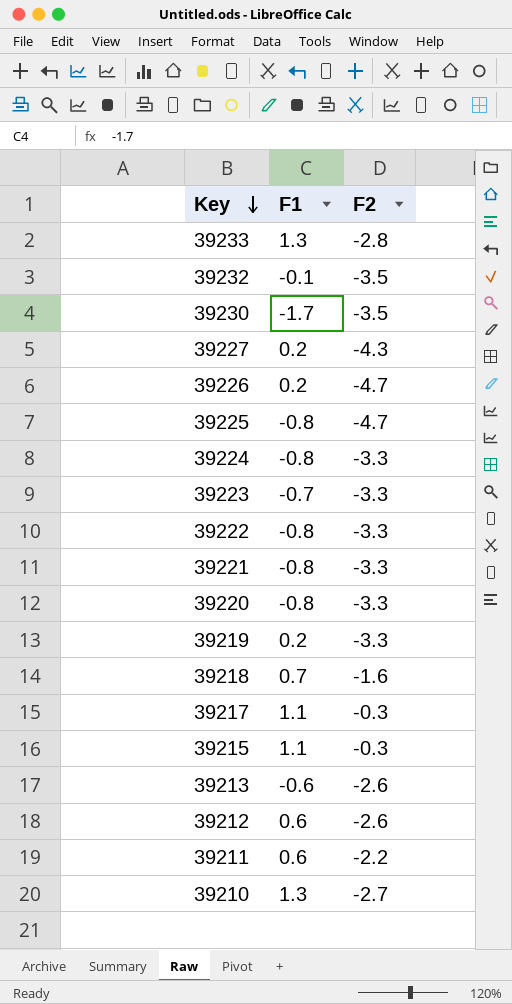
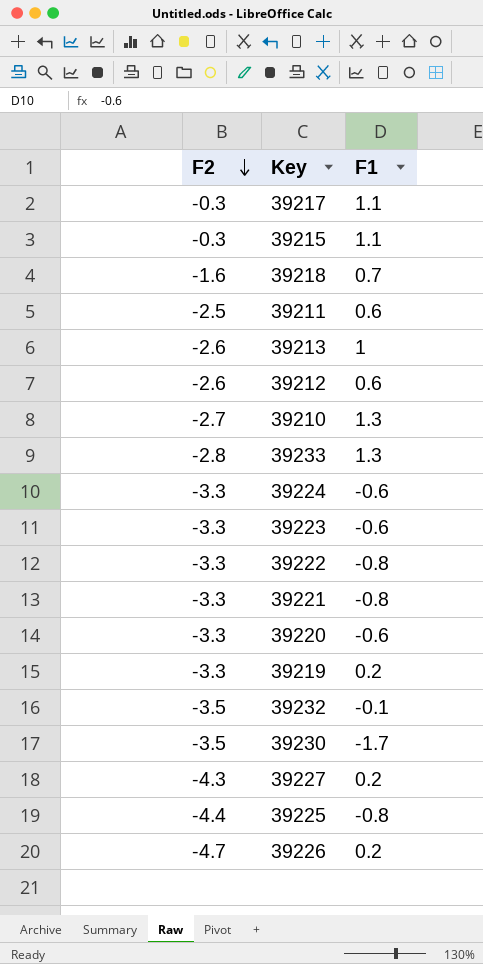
row order: Key descending -> F2 descending
column F2 | position: 3 -> 1
39211 | F2: -2.2 -> -2.5
39213 | F1: -0.6 -> 1
39224 | F1: -0.8 -> -0.6
39223 | F1: -0.7 -> -0.6
39220 | F1: -0.8 -> -0.6
39225 | F2: -4.7 -> -4.4

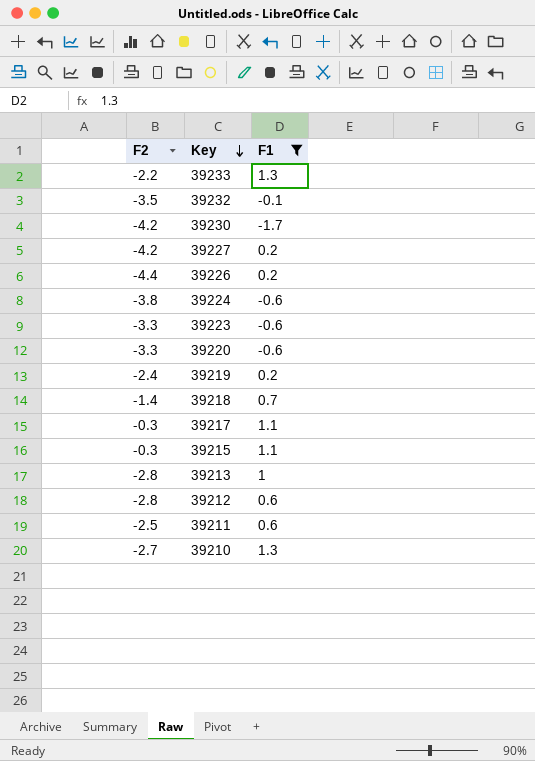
filter: none -> F1 != -0.8
row order: F2 descending -> Key descending
39233 | F2: -2.8 -> -2.2
39230 | F2: -3.5 -> -4.2
39227 | F2: -4.3 -> -4.2
39226 | F2: -4.7 -> -4.4
39224 | F2: -3.3 -> -3.8
39219 | F2: -3.3 -> -2.4
39218 | F2: -1.6 -> -1.4
39213 | F2: -2.6 -> -2.8
39212 | F2: -2.6 -> -2.8

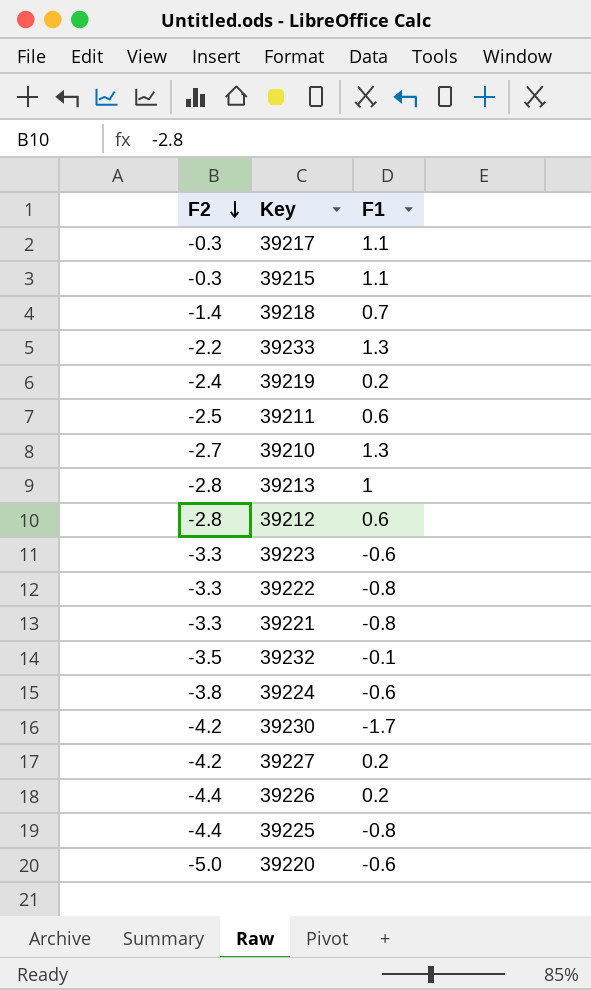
filter: F1 != -0.8 -> none
row order: Key descending -> F2 descending
39220 | F2: -3.3 -> -5.0

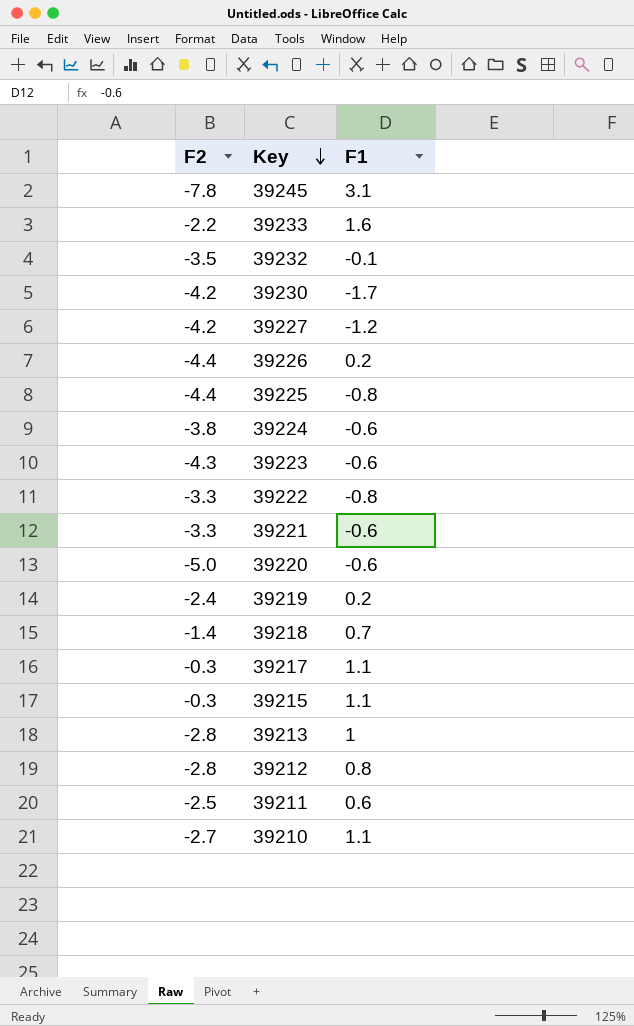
row order: F2 descending -> Key descending
row 39245: none -> -7.8 | 3.1
39233 | F1: 1.3 -> 1.6
39227 | F1: 0.2 -> -1.2
39223 | F2: -3.3 -> -4.3
39221 | F1: -0.8 -> -0.6
39212 | F1: 0.6 -> 0.8
39210 | F1: 1.3 -> 1.1

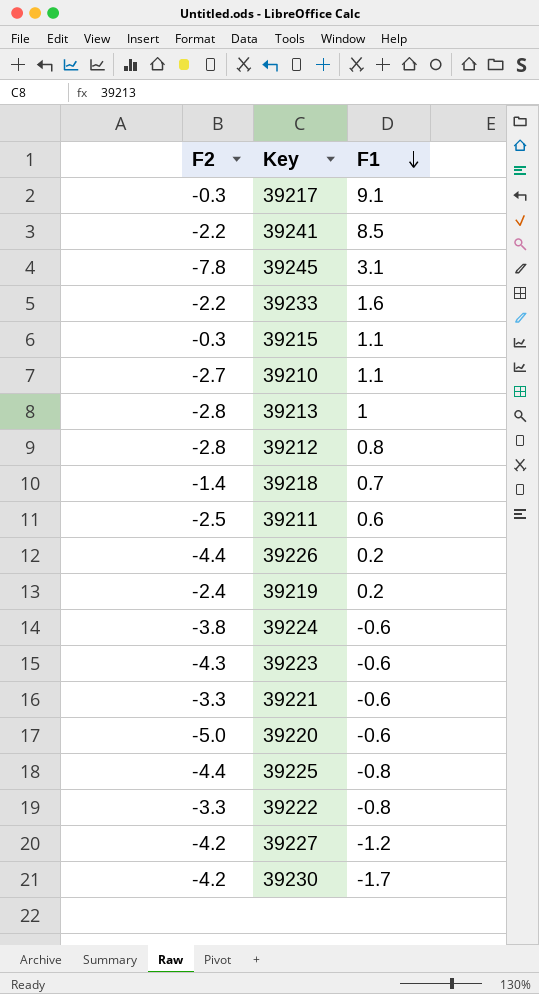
row order: Key descending -> F1 descending
row 39232: -3.5 | -0.1 -> none
39217 | F1: 1.1 -> 9.1
row 39241: none -> -2.2 | 8.5

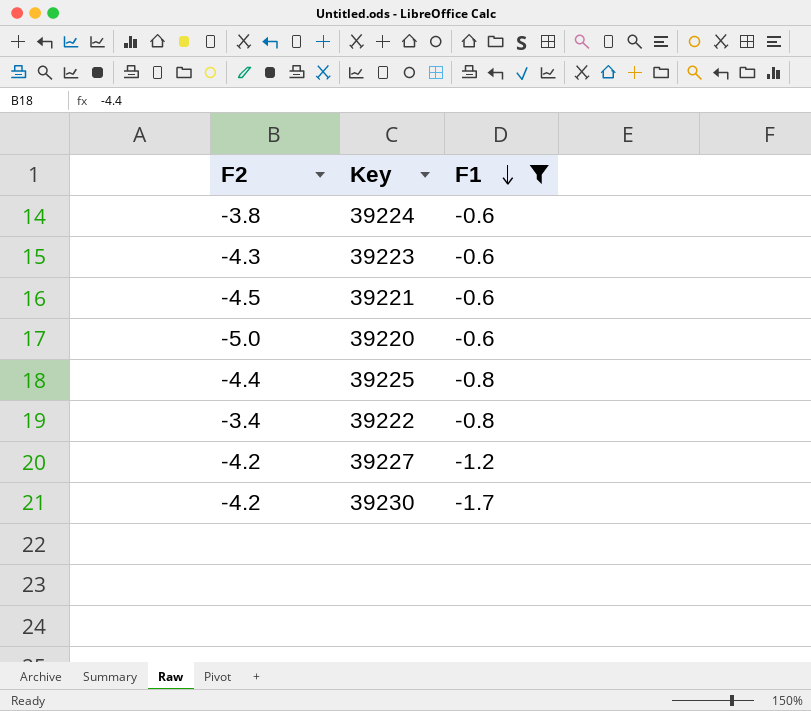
filter: none -> F1 <= -0.6
39221 | F2: -3.3 -> -4.5
39222 | F2: -3.3 -> -3.4

